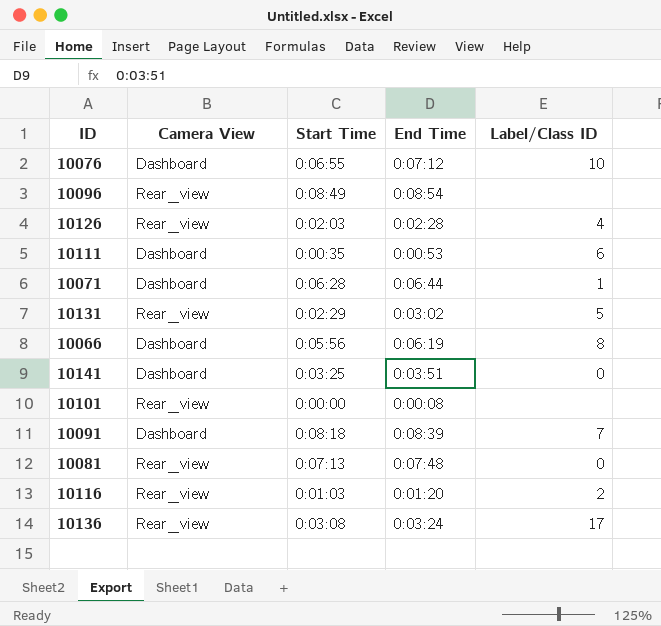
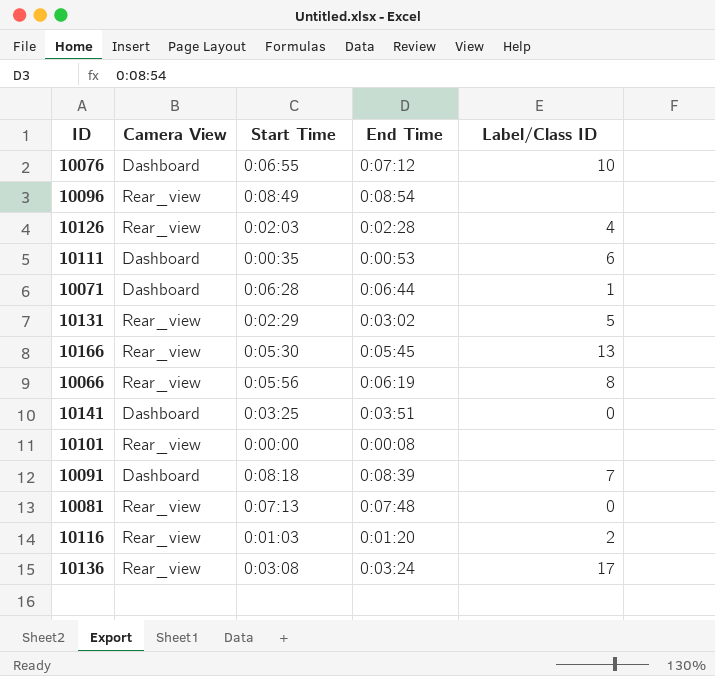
row 10166: none -> Rear_view | 0:05:30 | 0:05:45 | 13
10066 | Camera View: Dashboard -> Rear_view

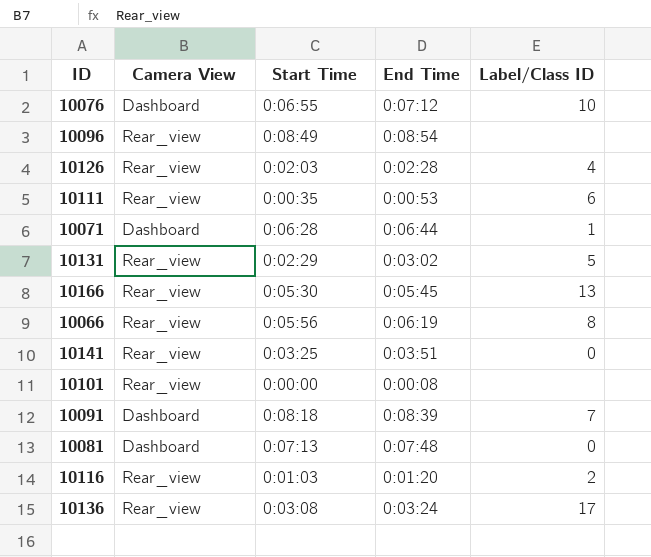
10111 | Camera View: Dashboard -> Rear_view
10141 | Camera View: Dashboard -> Rear_view
10081 | Camera View: Rear_view -> Dashboard

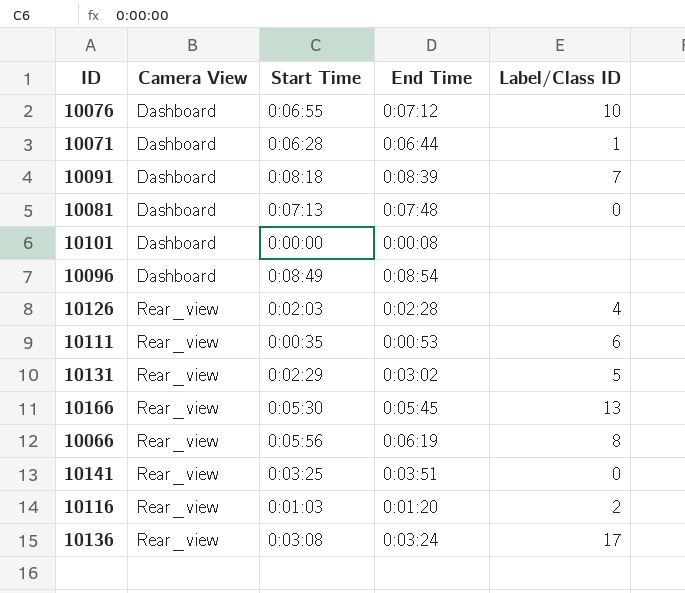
row order: none -> Camera View ascending
10101 | Camera View: Rear_view -> Dashboard
10096 | Camera View: Rear_view -> Dashboard

